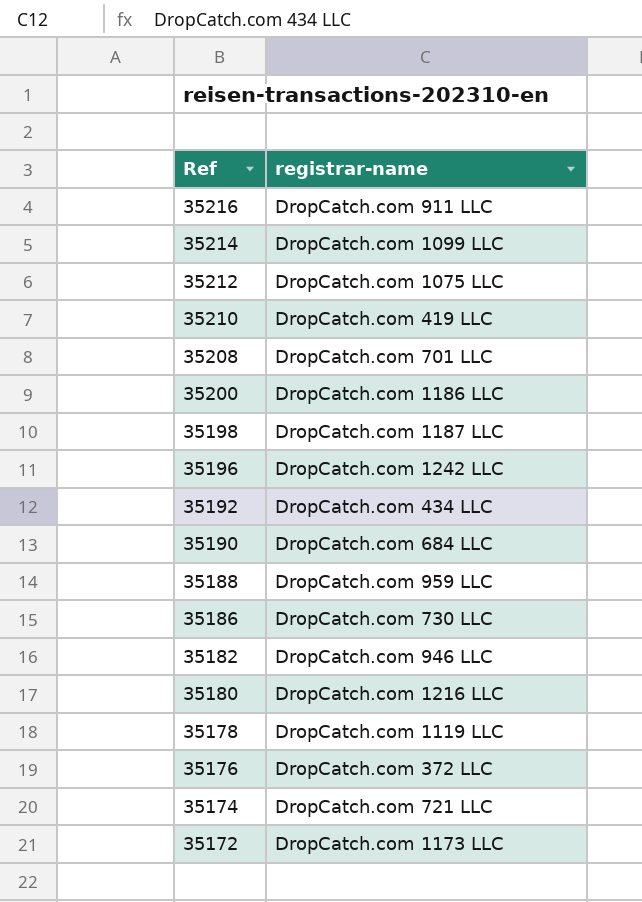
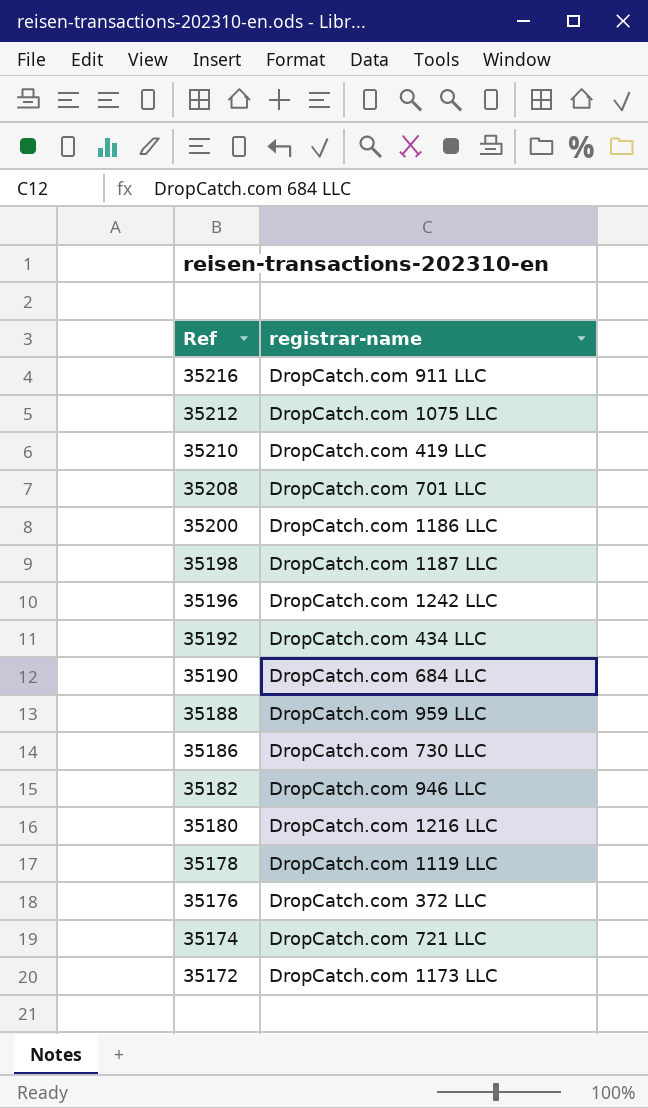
row 35214: DropCatch.com 1099 LLC -> none

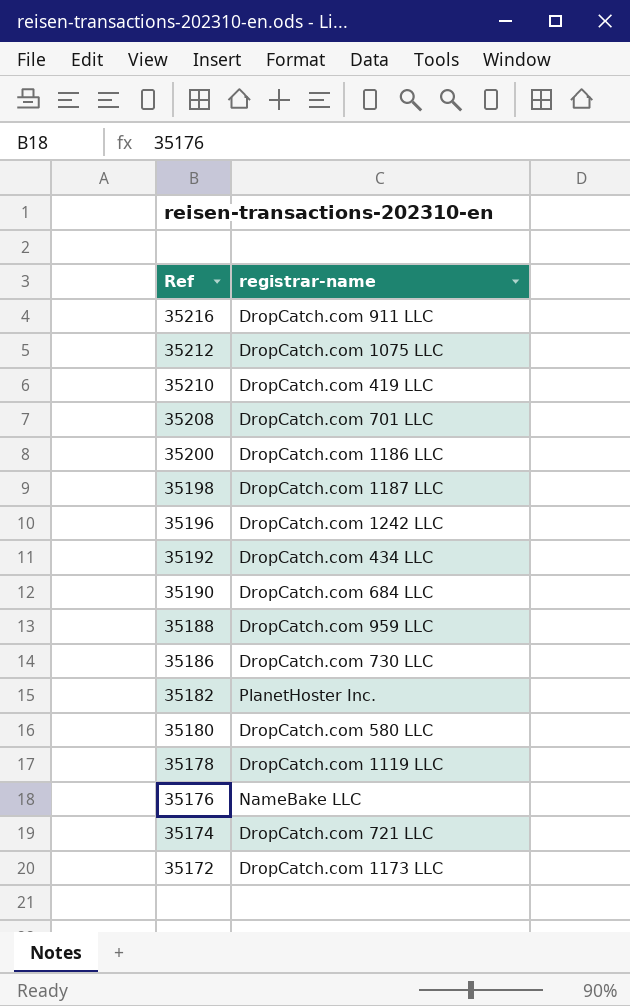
35182 | registrar-name: DropCatch.com 946 LLC -> PlanetHoster Inc.
35180 | registrar-name: DropCatch.com 1216 LLC -> DropCatch.com 580 LLC
35176 | registrar-name: DropCatch.com 372 LLC -> NameBake LLC

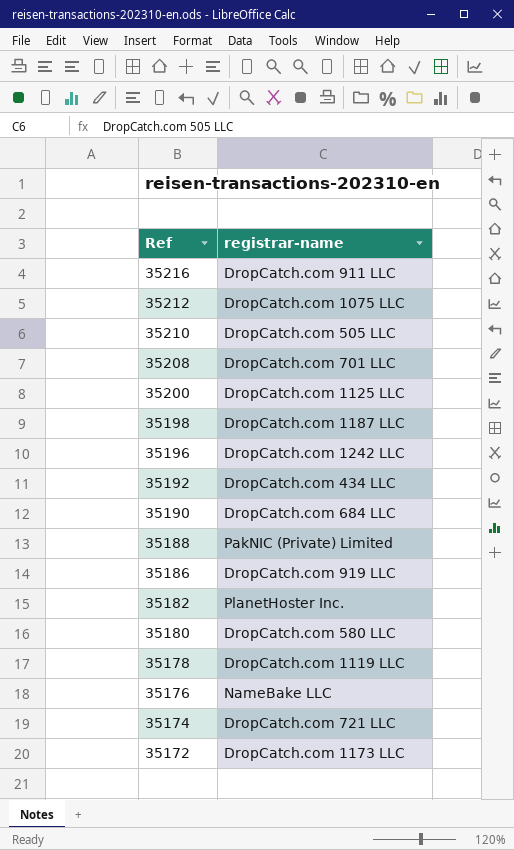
35210 | registrar-name: DropCatch.com 419 LLC -> DropCatch.com 505 LLC
35200 | registrar-name: DropCatch.com 1186 LLC -> DropCatch.com 1125 LLC
35188 | registrar-name: DropCatch.com 959 LLC -> PakNIC (Private) Limited
35186 | registrar-name: DropCatch.com 730 LLC -> DropCatch.com 919 LLC

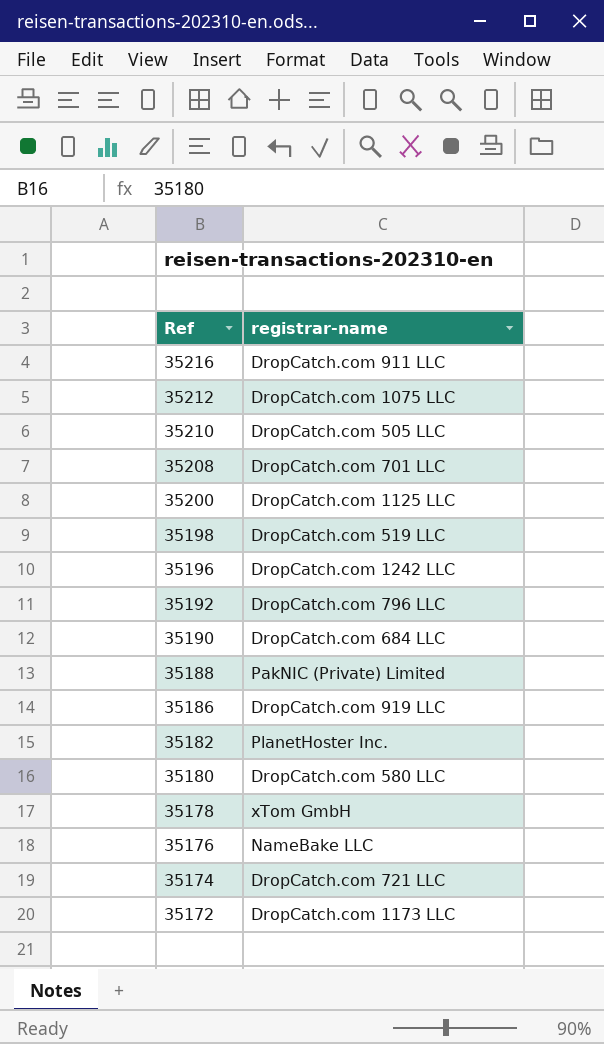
35198 | registrar-name: DropCatch.com 1187 LLC -> DropCatch.com 519 LLC
35192 | registrar-name: DropCatch.com 434 LLC -> DropCatch.com 796 LLC
35178 | registrar-name: DropCatch.com 1119 LLC -> xTom GmbH

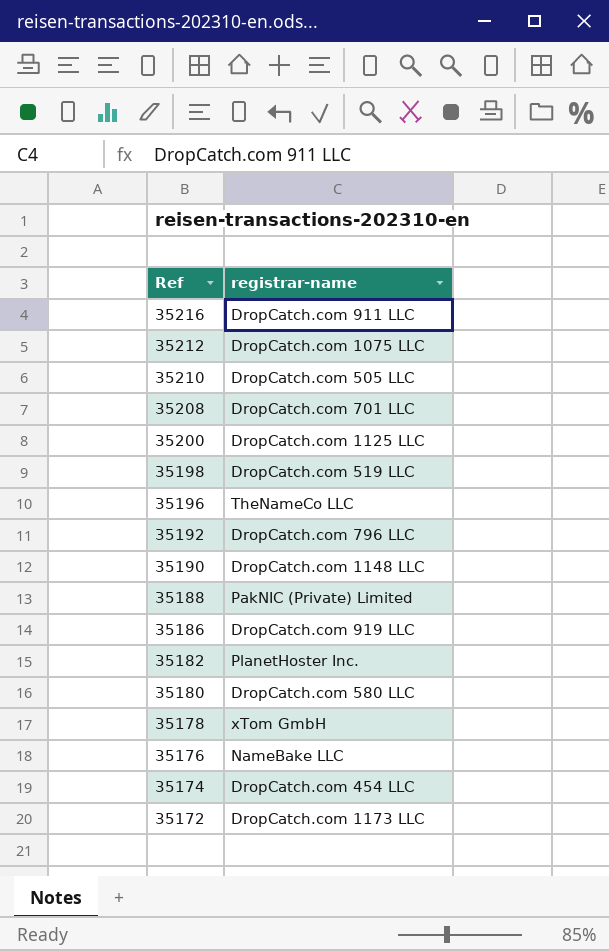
35196 | registrar-name: DropCatch.com 1242 LLC -> TheNameCo LLC
35190 | registrar-name: DropCatch.com 684 LLC -> DropCatch.com 1148 LLC
35174 | registrar-name: DropCatch.com 721 LLC -> DropCatch.com 454 LLC

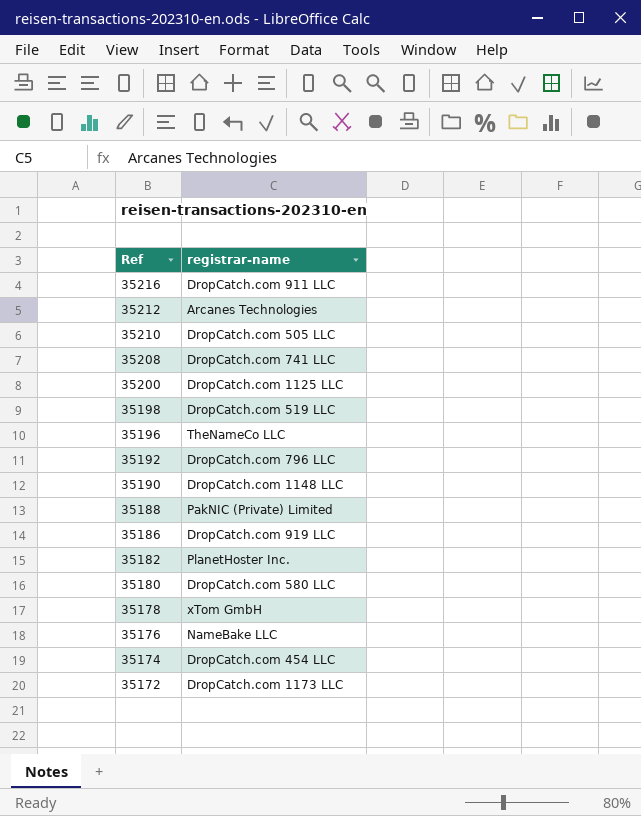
35212 | registrar-name: DropCatch.com 1075 LLC -> Arcanes Technologies
35208 | registrar-name: DropCatch.com 701 LLC -> DropCatch.com 741 LLC

